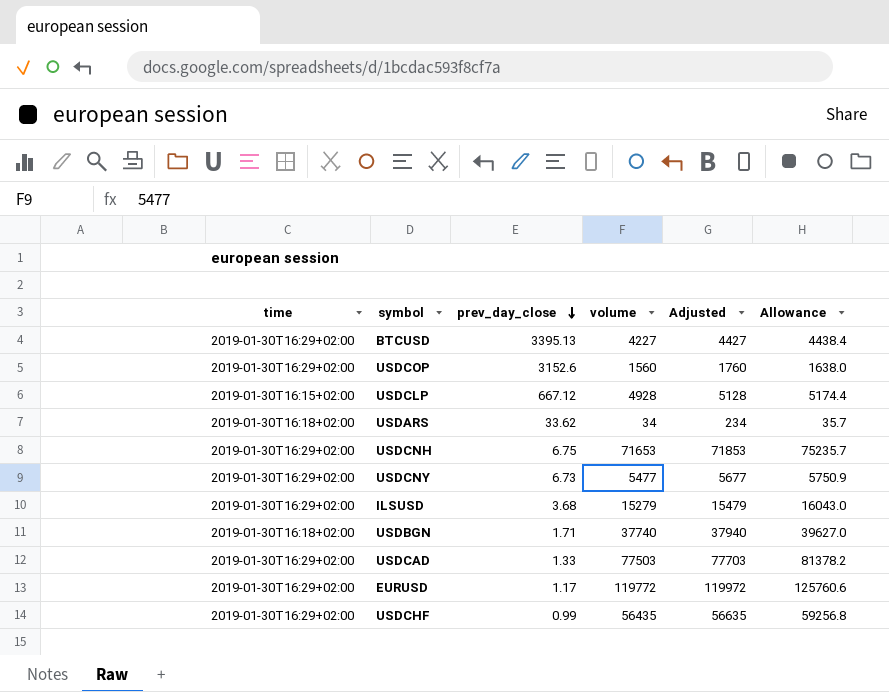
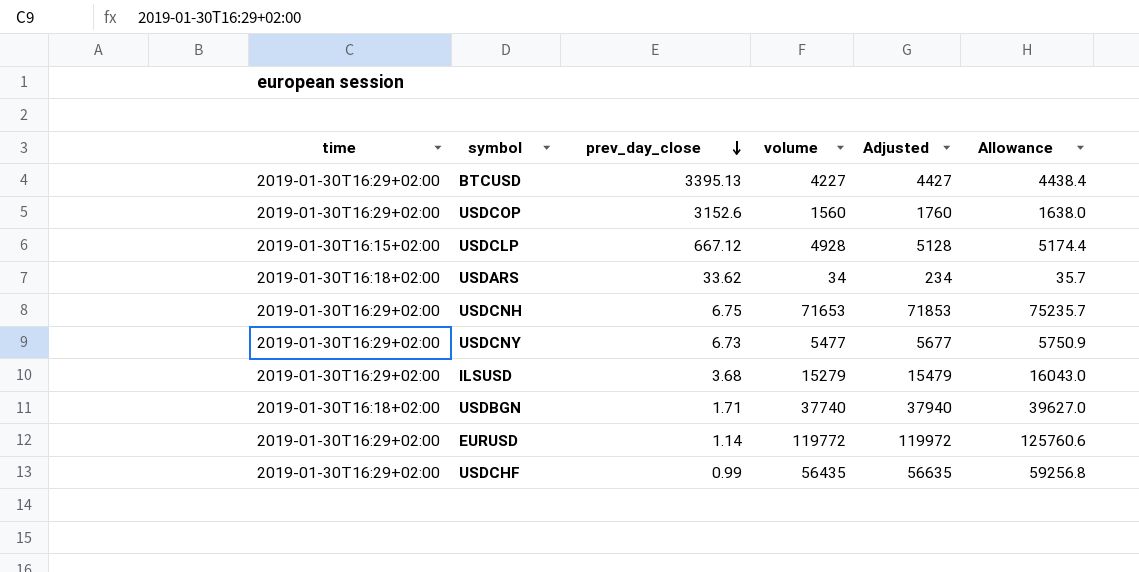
row USDCAD: 2019-01-30T16:29+02:00 | 1.33 | 77503 | 77703 | 81378.2 -> none
EURUSD | prev_day_close: 1.17 -> 1.14

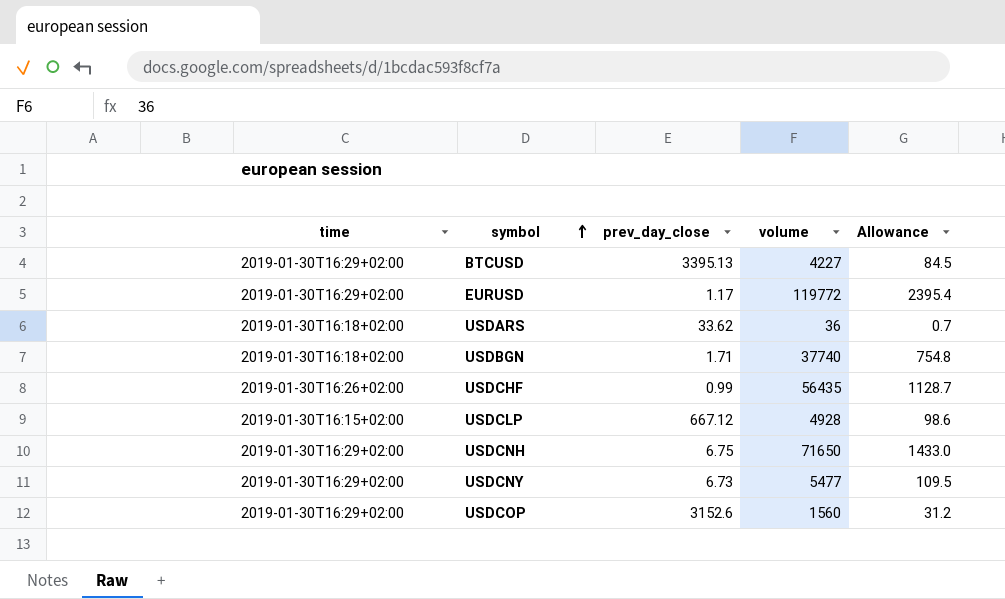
row order: prev_day_close descending -> symbol ascending
column Adjusted | formula: [volume] + 200 -> none
column Allowance | formula: [volume] * 1.05 -> [volume] * 0.02
row ILSUSD: 2019-01-30T16:29+02:00 | 3.68 | 15279 | 15479 | 16043.0 -> none
EURUSD | prev_day_close: 1.14 -> 1.17
USDARS | volume: 34 -> 36
USDCHF | time: 2019-01-30T16:29+02:00 -> 2019-01-30T16:26+02:00
USDCNH | volume: 71653 -> 71650

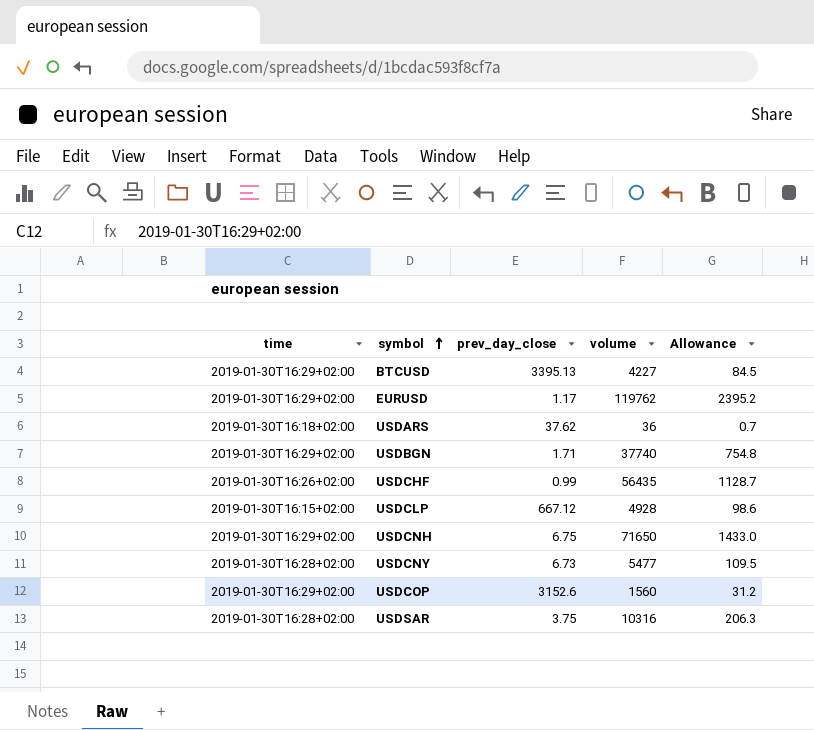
EURUSD | volume: 119772 -> 119762
EURUSD | Allowance: 2395.4 -> 2395.2
USDARS | prev_day_close: 33.62 -> 37.62
USDBGN | time: 2019-01-30T16:18+02:00 -> 2019-01-30T16:29+02:00
USDCNY | time: 2019-01-30T16:29+02:00 -> 2019-01-30T16:28+02:00
row USDSAR: none -> 2019-01-30T16:28+02:00 | 3.75 | 10316 | 206.3

